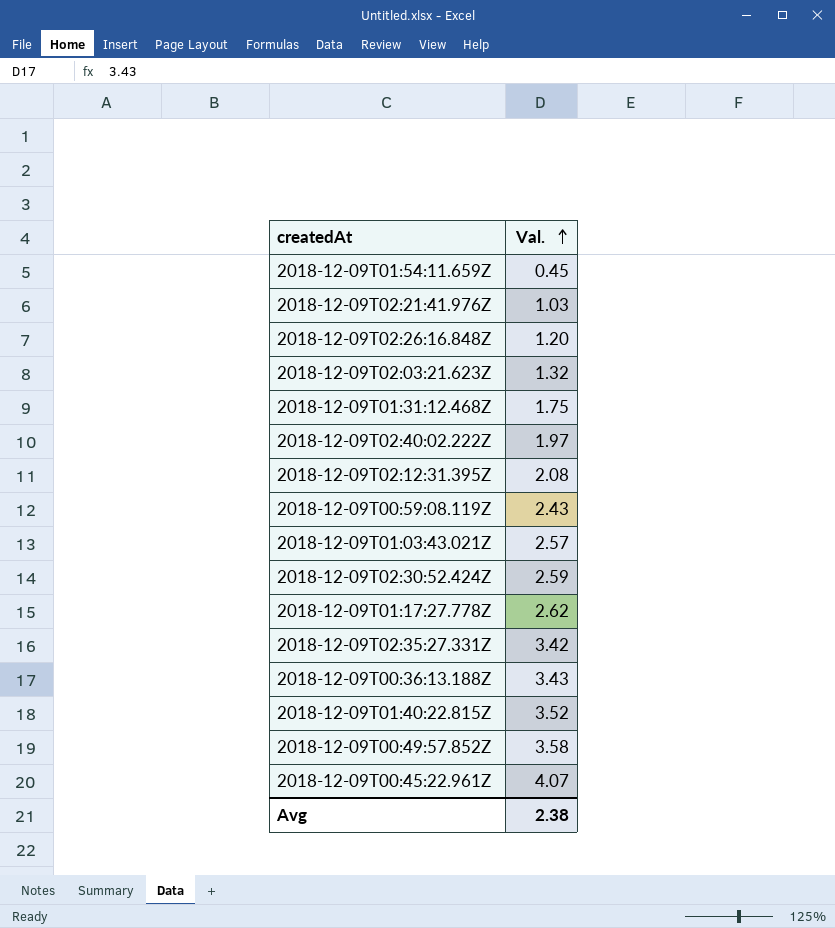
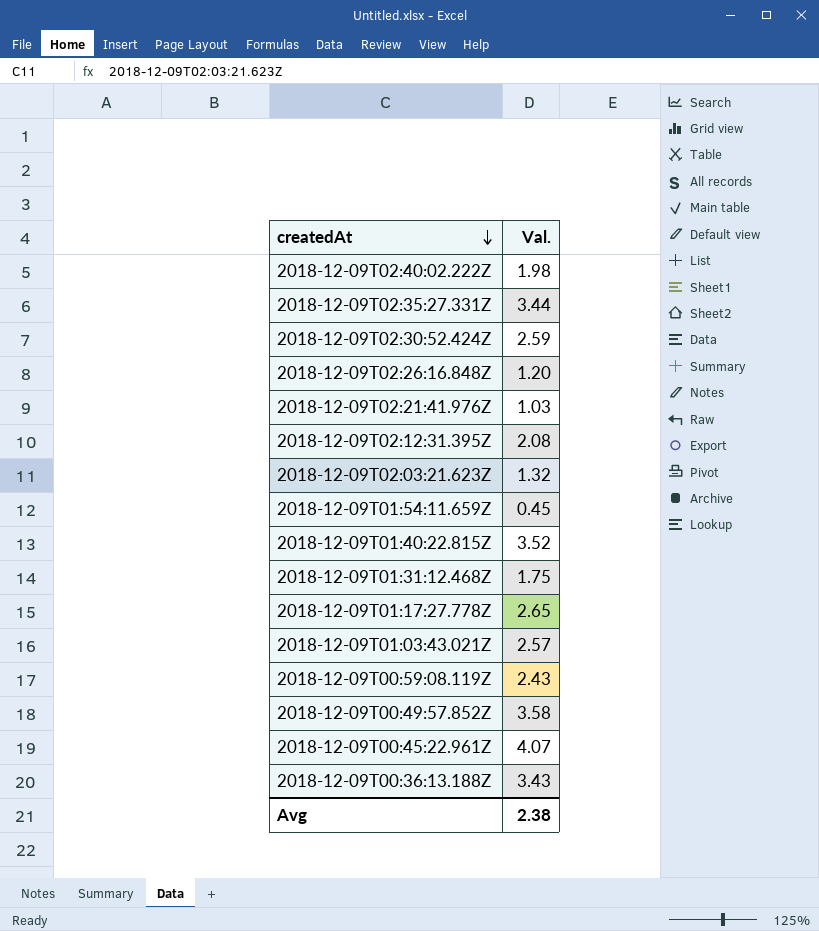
row order: Val. ascending -> createdAt descending
2018-12-09T02:40:02.222Z | Val.: 1.97 -> 1.98
2018-12-09T02:35:27.331Z | Val.: 3.42 -> 3.44
2018-12-09T01:17:27.778Z | Val.: 2.62 -> 2.65

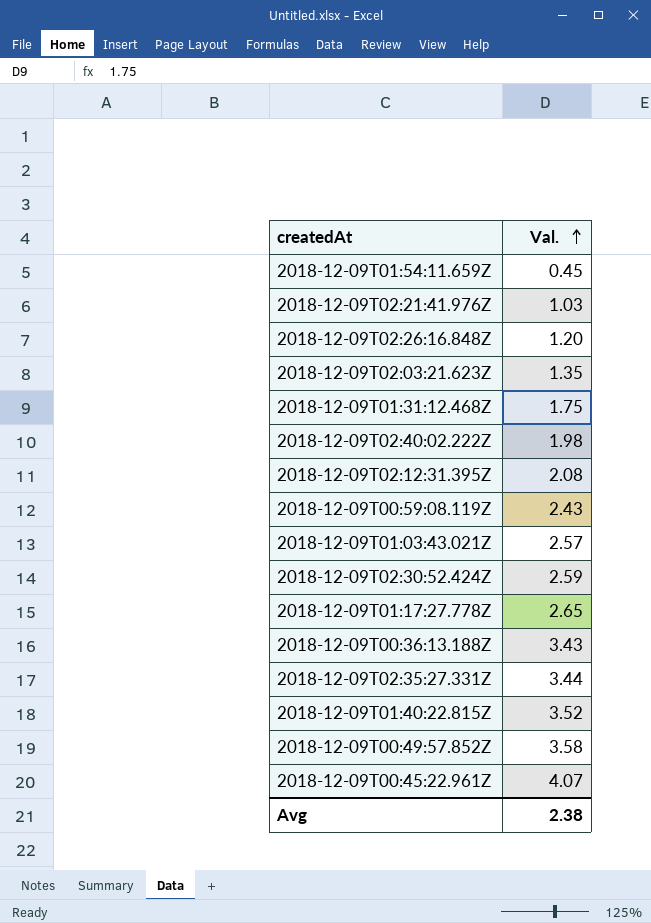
row order: createdAt descending -> Val. ascending
2018-12-09T02:03:21.623Z | Val.: 1.32 -> 1.35

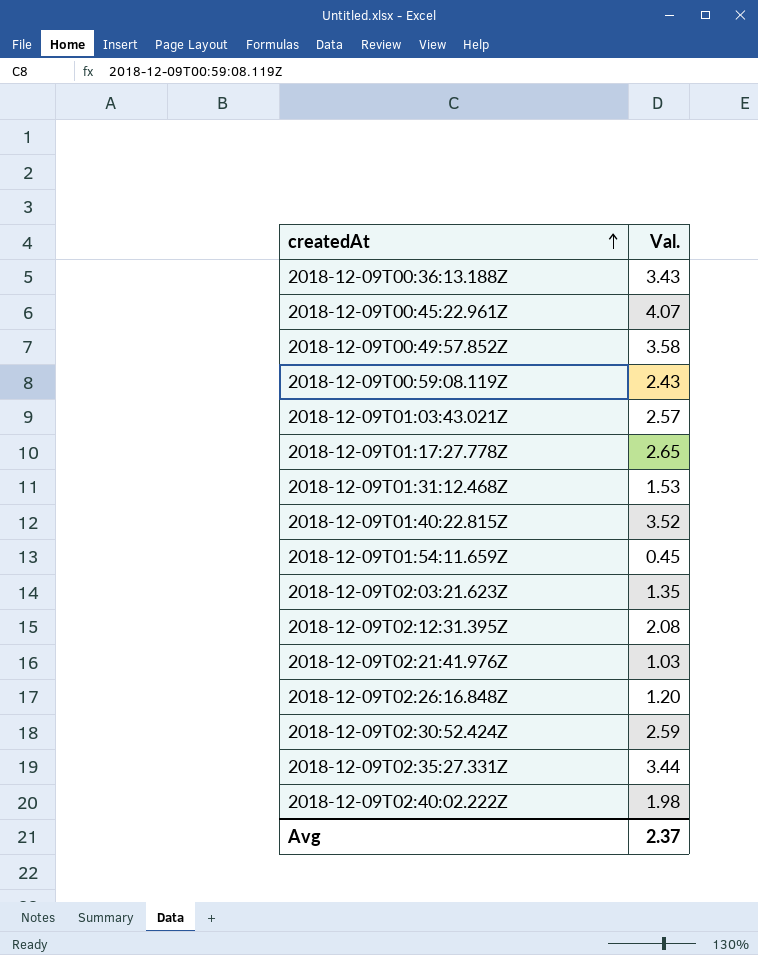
row order: Val. ascending -> createdAt ascending
2018-12-09T01:31:12.468Z | Val.: 1.75 -> 1.53
Avg | Val.: 2.38 -> 2.37

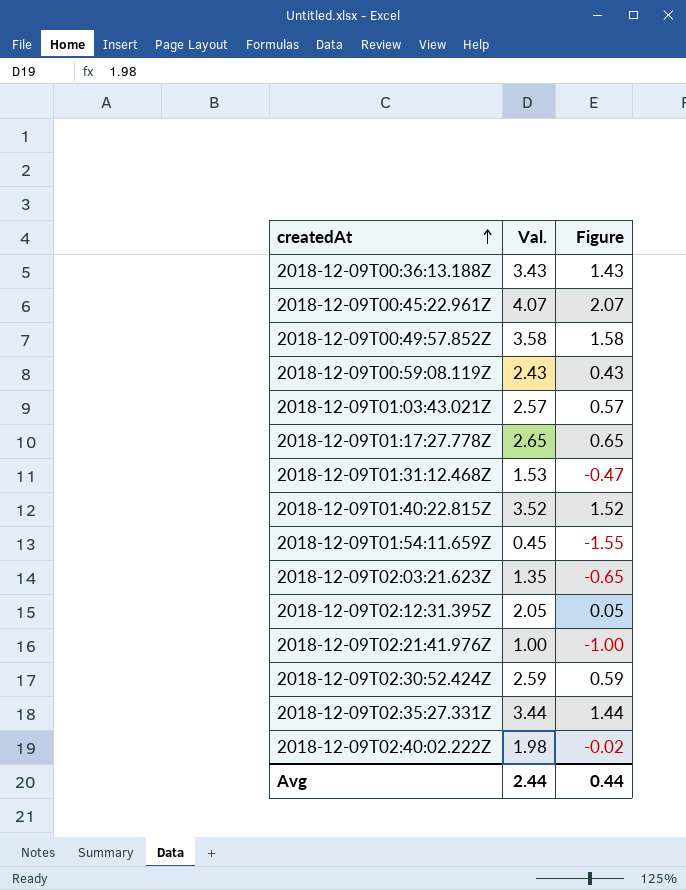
column Figure | formula: none -> [Val.] - 2
row 2018-12-09T02:26:16.848Z: 1.20 -> none
2018-12-09T02:12:31.395Z | Val.: 2.08 -> 2.05
2018-12-09T02:21:41.976Z | Val.: 1.03 -> 1.00
Avg | Val.: 2.37 -> 2.44

